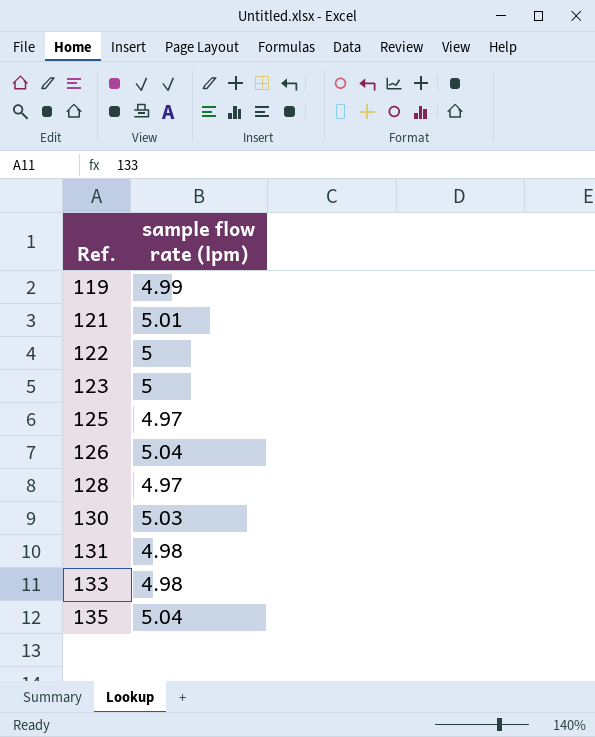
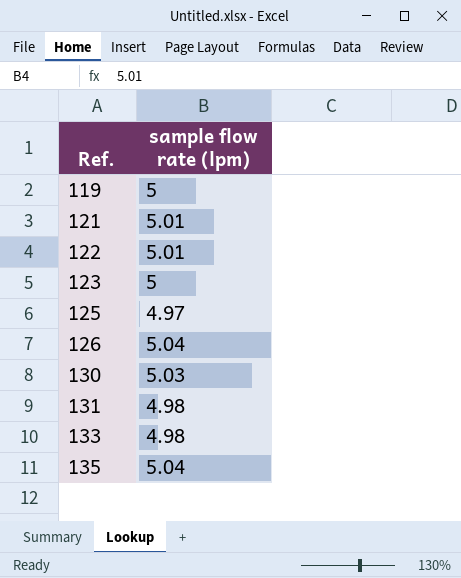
row 128: 4.97 -> none
119 | sample flow rate (lpm): 4.99 -> 5
122 | sample flow rate (lpm): 5 -> 5.01

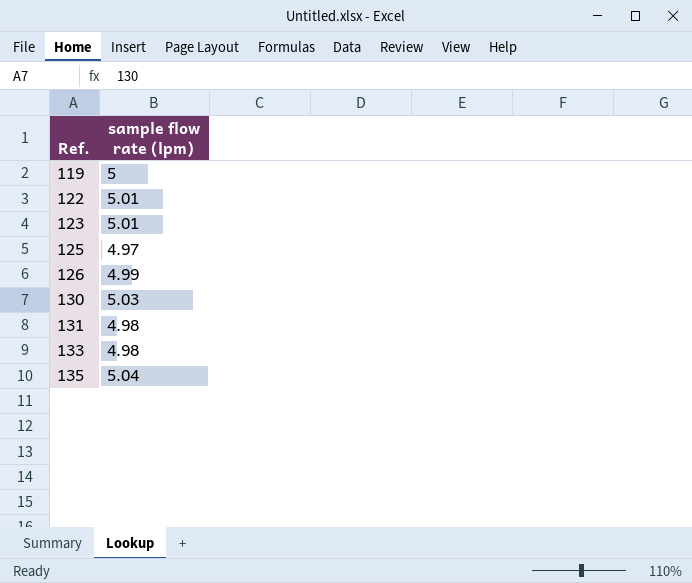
row 121: 5.01 -> none
123 | sample flow rate (lpm): 5 -> 5.01
126 | sample flow rate (lpm): 5.04 -> 4.99

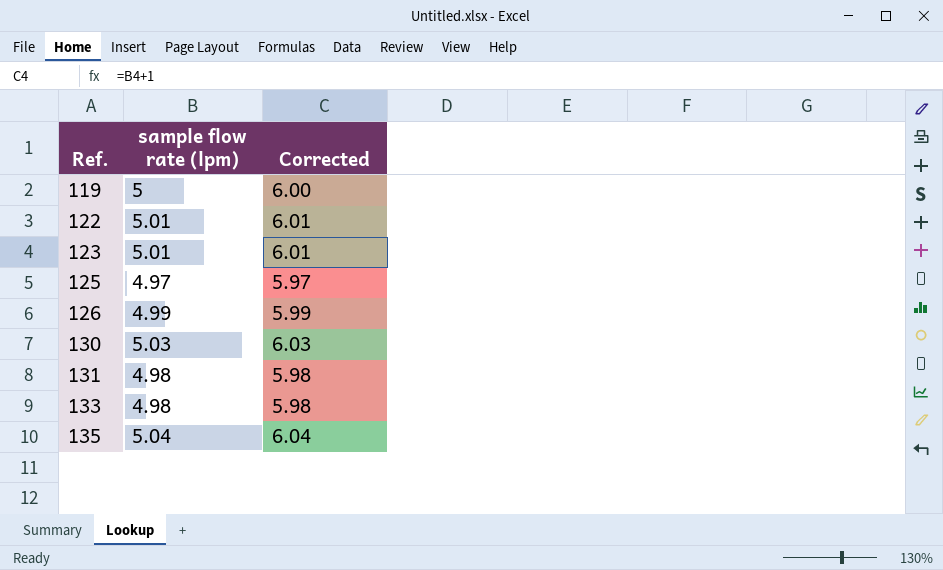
column Corrected | formula: none -> [sample flow rate (lpm)] + 1

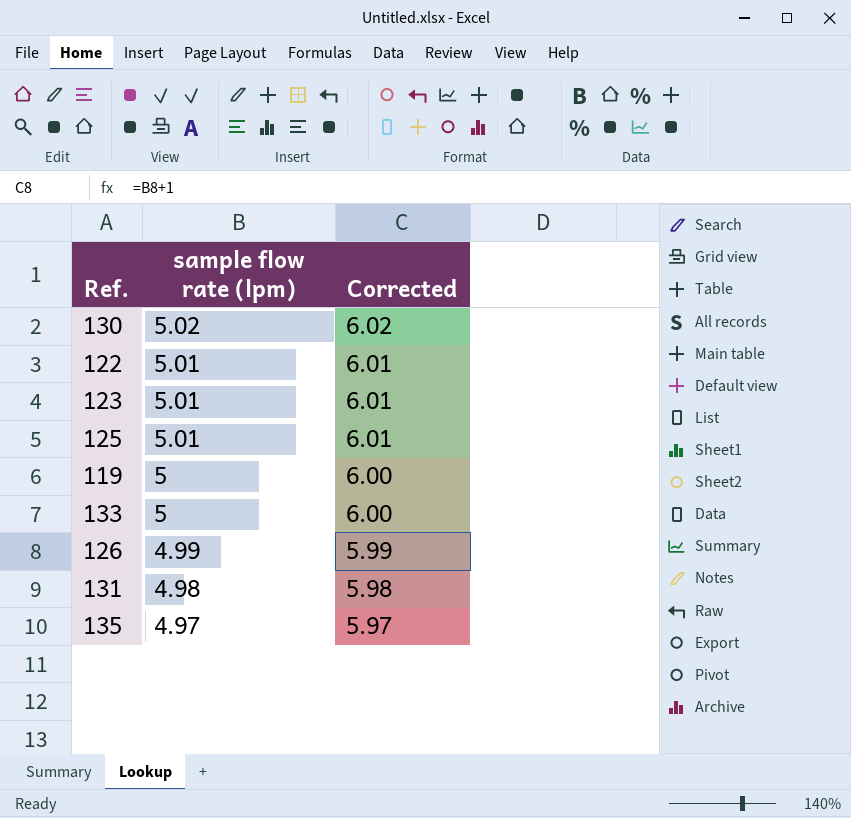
row order: Ref. ascending -> sample flow rate (lpm) descending
130 | sample flow rate (lpm): 5.03 -> 5.02
130 | Corrected: 6.03 -> 6.02
125 | sample flow rate (lpm): 4.97 -> 5.01
125 | Corrected: 5.97 -> 6.01
133 | sample flow rate (lpm): 4.98 -> 5
133 | Corrected: 5.98 -> 6.00
135 | sample flow rate (lpm): 5.04 -> 4.97
135 | Corrected: 6.04 -> 5.97

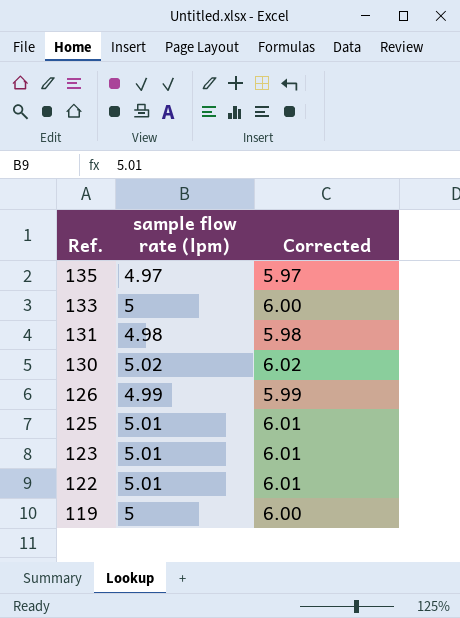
row order: sample flow rate (lpm) descending -> Ref. descending

